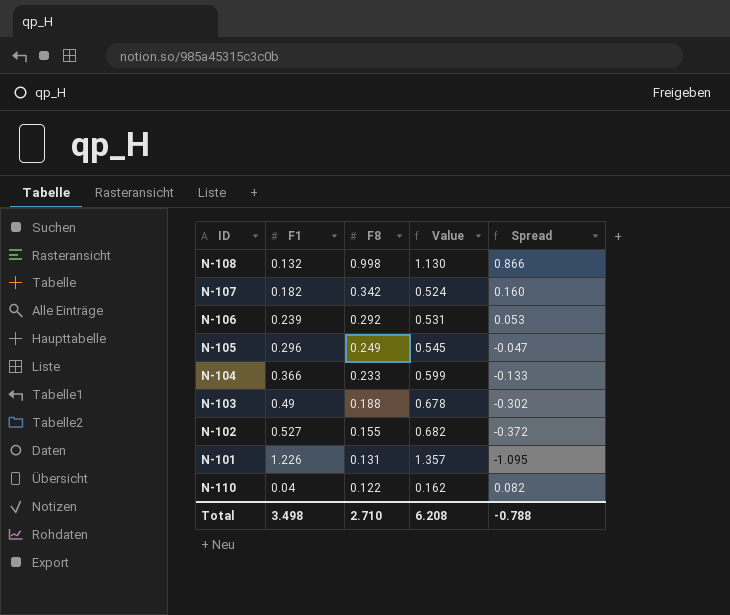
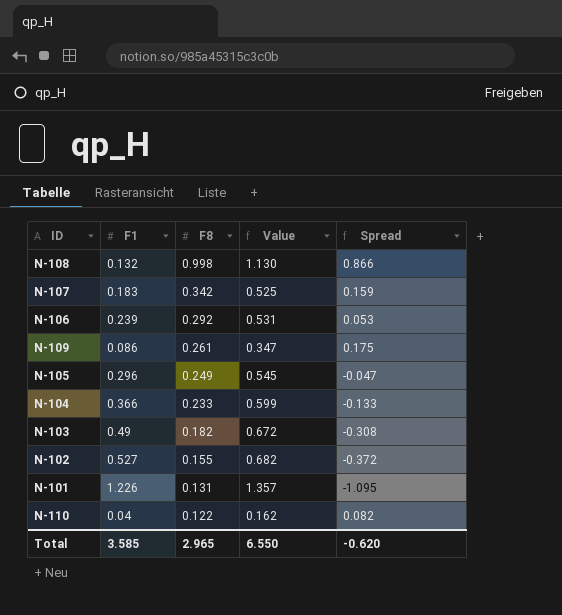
N-107 | F1: 0.182 -> 0.183
N-107 | Value: 0.524 -> 0.525
N-107 | Spread: 0.160 -> 0.159
row N-109: none -> 0.086 | 0.261 | 0.347 | 0.175
N-103 | F8: 0.188 -> 0.182
N-103 | Value: 0.678 -> 0.672
N-103 | Spread: -0.302 -> -0.308
Total | F1: 3.498 -> 3.585
Total | F8: 2.710 -> 2.965
Total | Value: 6.208 -> 6.550
Total | Spread: -0.788 -> -0.620

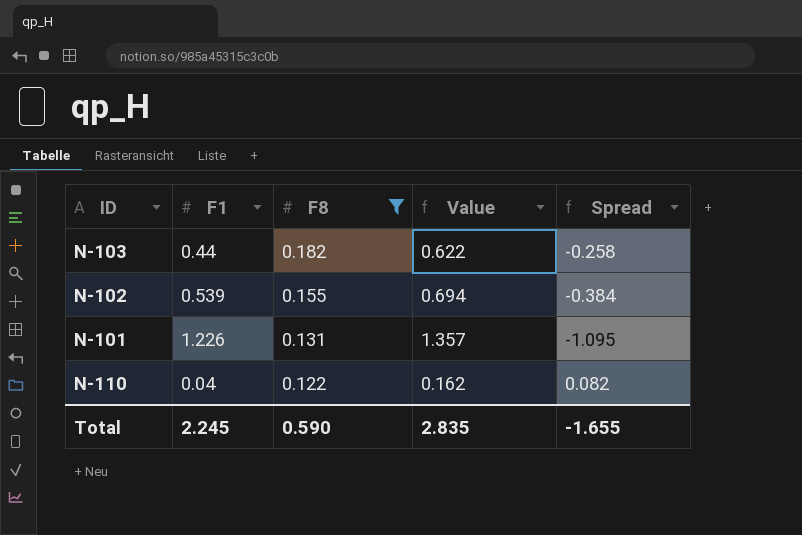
filter: none -> F8 <= 0.182
N-103 | F1: 0.49 -> 0.44
N-103 | Value: 0.672 -> 0.622
N-103 | Spread: -0.308 -> -0.258
N-102 | F1: 0.527 -> 0.539
N-102 | Value: 0.682 -> 0.694
N-102 | Spread: -0.372 -> -0.384
Total | F1: 3.585 -> 2.245
Total | F8: 2.965 -> 0.590
Total | Value: 6.550 -> 2.835
Total | Spread: -0.620 -> -1.655

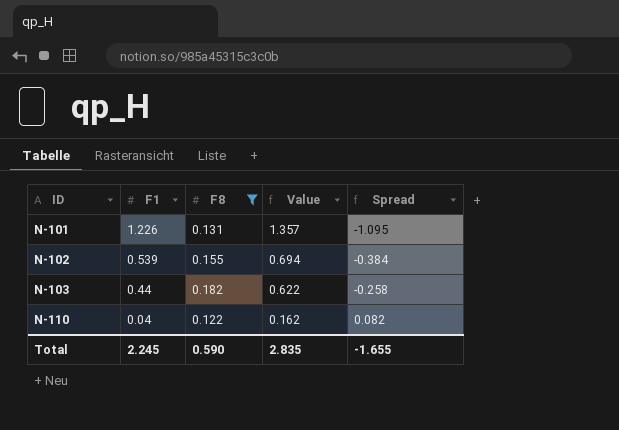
row order: F8 descending -> ID ascending

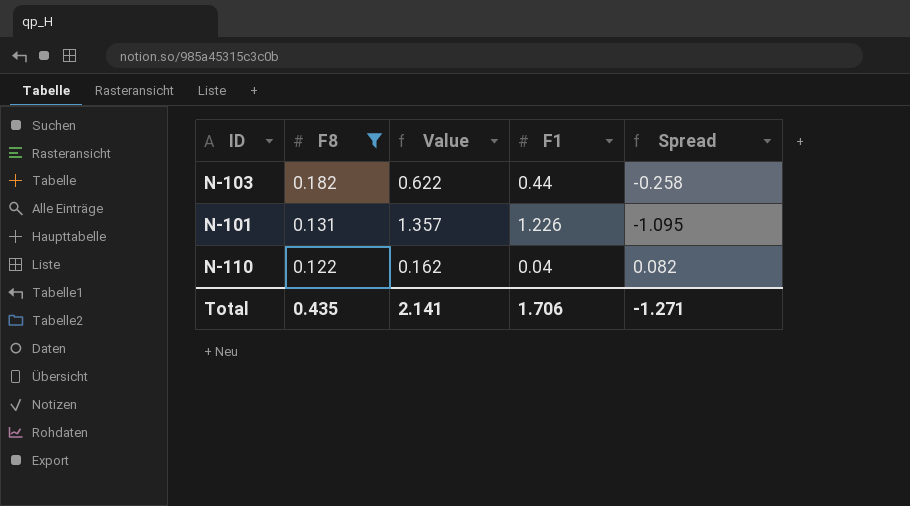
row order: ID ascending -> F8 descending
column F1 | position: 2 -> 4
row N-102: 0.539 | 0.155 | 0.694 | -0.384 -> none
Total | F8: 0.590 -> 0.435
Total | Value: 2.835 -> 2.141
Total | F1: 2.245 -> 1.706
Total | Spread: -1.655 -> -1.271

